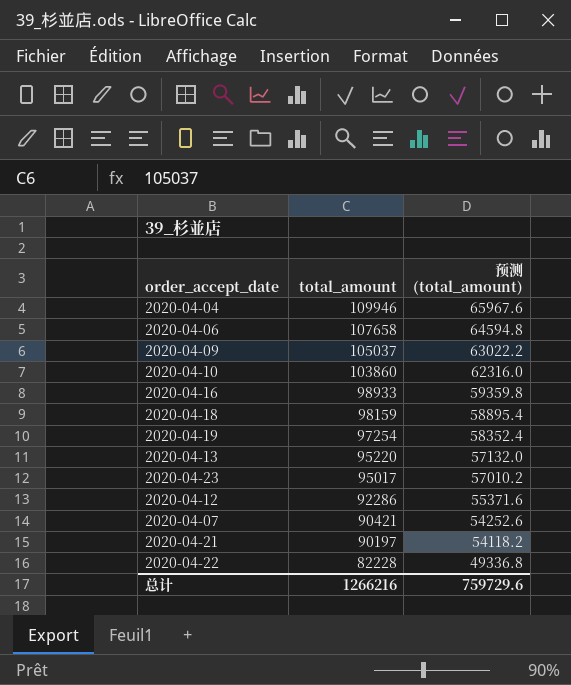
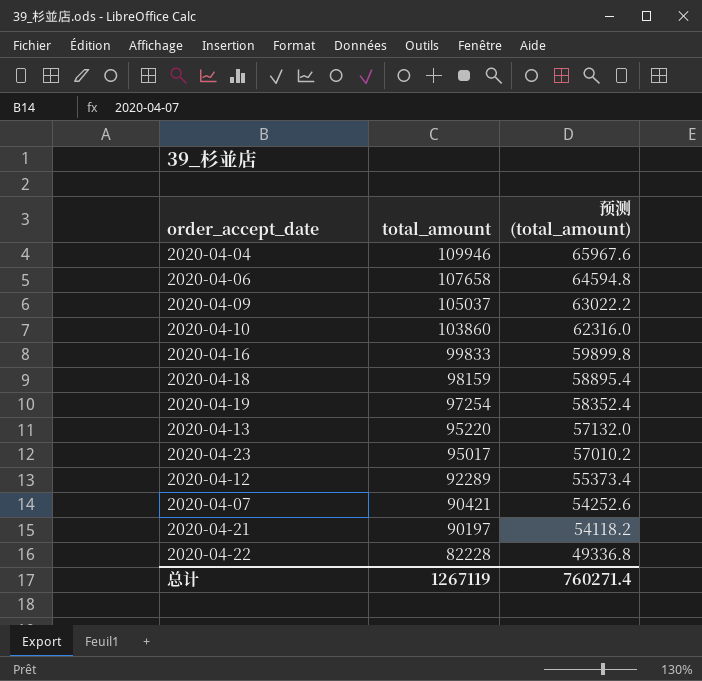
2020-04-16 | total_amount: 98933 -> 99833
2020-04-16 | 预测 (total_amount): 59359.8 -> 59899.8
2020-04-12 | total_amount: 92286 -> 92289
2020-04-12 | 预测 (total_amount): 55371.6 -> 55373.4
总计 | total_amount: 1266216 -> 1267119
总计 | 预测 (total_amount): 759729.6 -> 760271.4

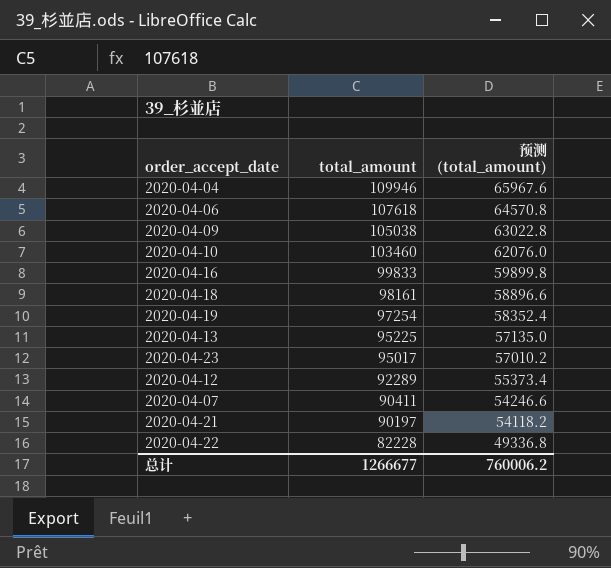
2020-04-06 | total_amount: 107658 -> 107618
2020-04-06 | 预测 (total_amount): 64594.8 -> 64570.8
2020-04-09 | total_amount: 105037 -> 105038
2020-04-09 | 预测 (total_amount): 63022.2 -> 63022.8
2020-04-10 | total_amount: 103860 -> 103460
2020-04-10 | 预测 (total_amount): 62316.0 -> 62076.0
2020-04-18 | total_amount: 98159 -> 98161
2020-04-18 | 预测 (total_amount): 58895.4 -> 58896.6
2020-04-13 | total_amount: 95220 -> 95225
2020-04-13 | 预测 (total_amount): 57132.0 -> 57135.0
2020-04-07 | total_amount: 90421 -> 90411
2020-04-07 | 预测 (total_amount): 54252.6 -> 54246.6
总计 | total_amount: 1267119 -> 1266677
总计 | 预测 (total_amount): 760271.4 -> 760006.2

